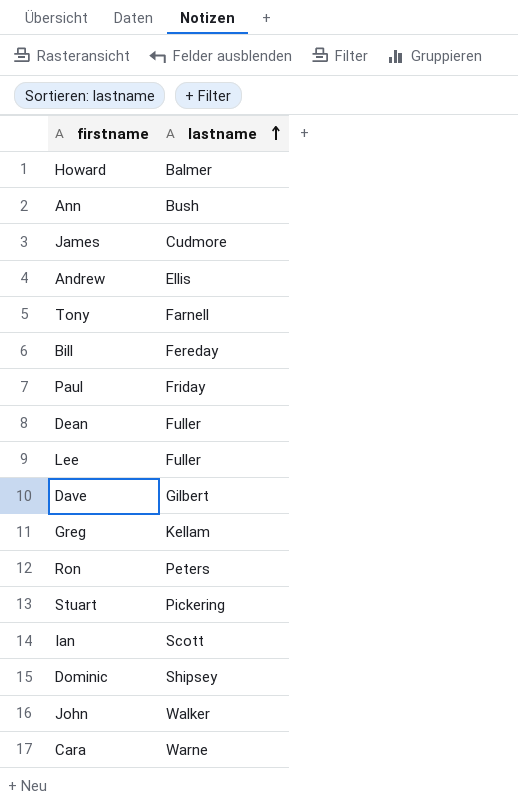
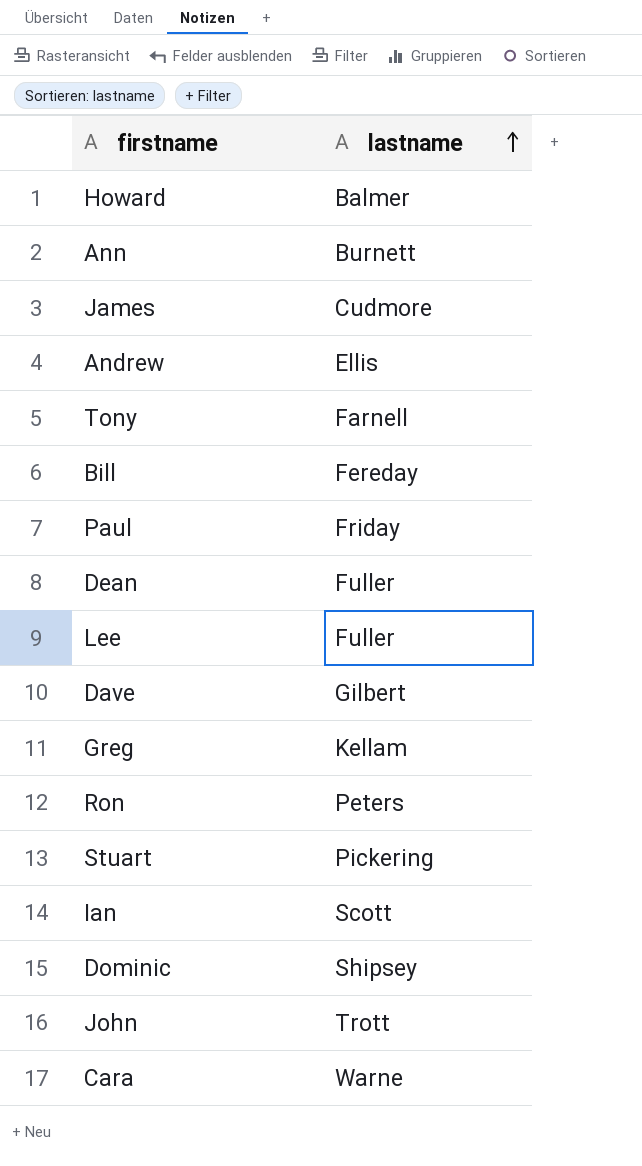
Ann | lastname: Bush -> Burnett
John | lastname: Walker -> Trott

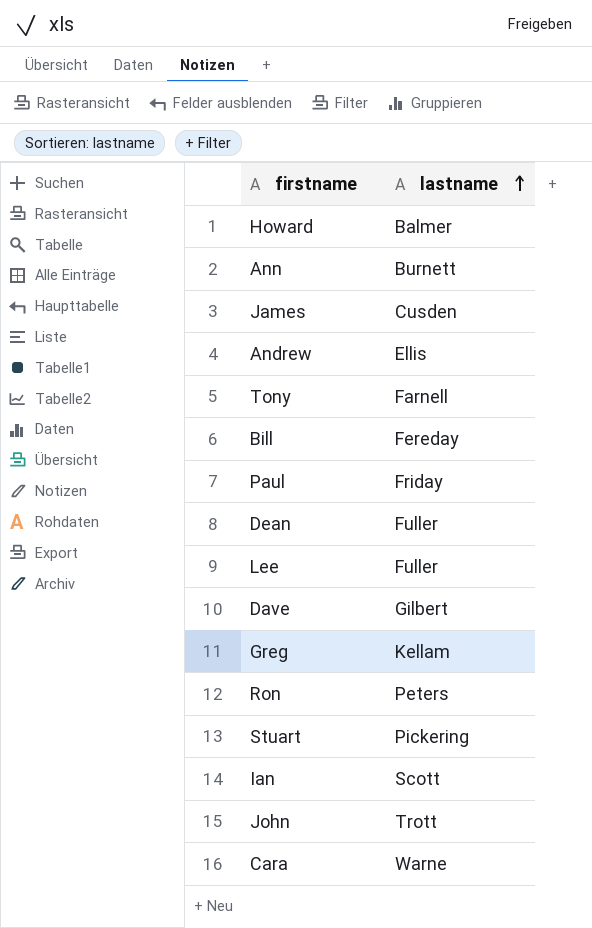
row Dominic: Shipsey -> none
James | lastname: Cudmore -> Cusden

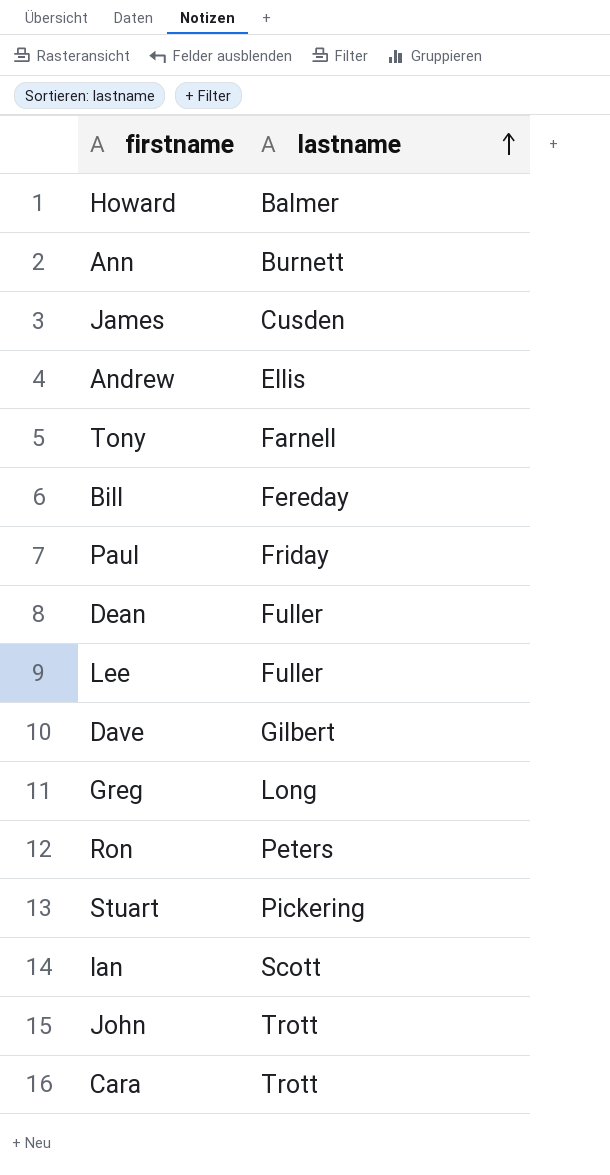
Greg | lastname: Kellam -> Long
Cara | lastname: Warne -> Trott

